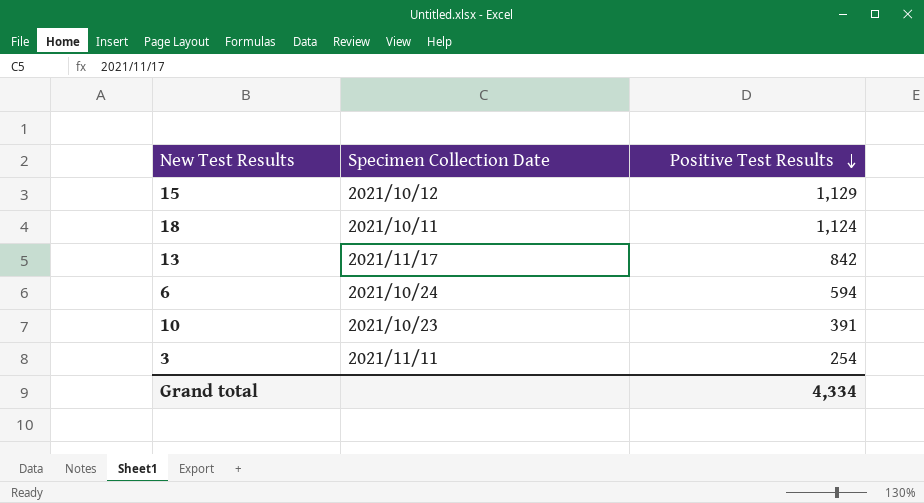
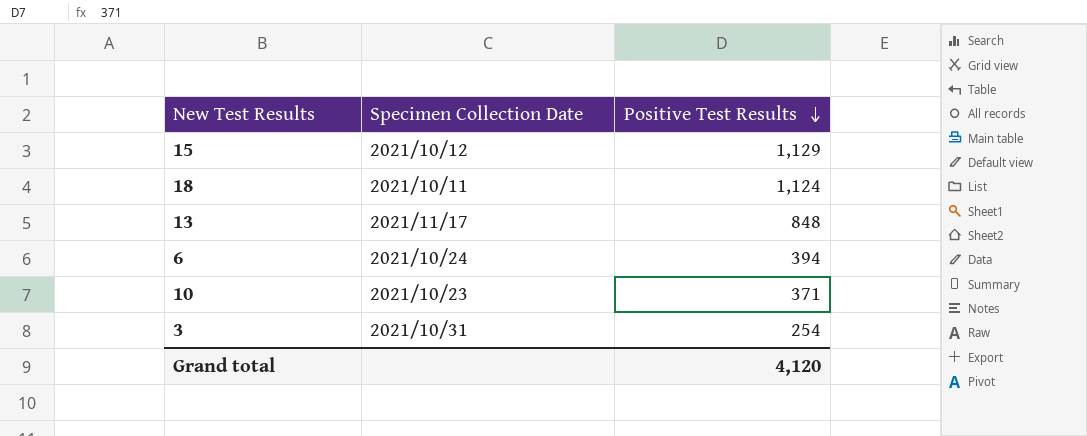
13 | Positive Test Results: 842 -> 848
6 | Positive Test Results: 594 -> 394
10 | Positive Test Results: 391 -> 371
3 | Specimen Collection Date: 2021/11/11 -> 2021/10/31
Grand total | Positive Test Results: 4,334 -> 4,120

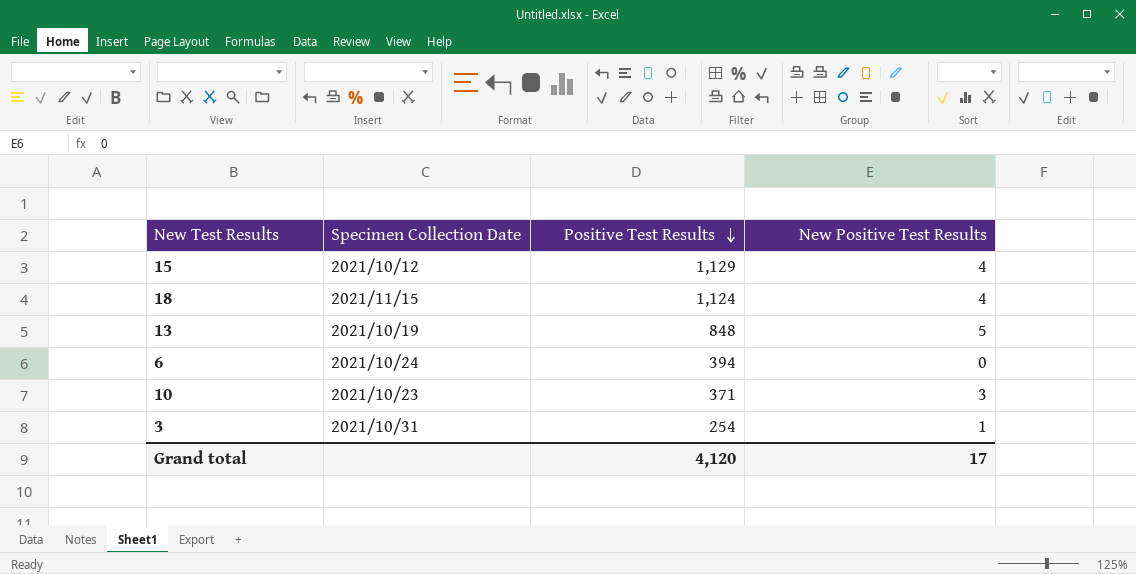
column New Positive Test Results | position: none -> 4
18 | Specimen Collection Date: 2021/10/11 -> 2021/11/15
13 | Specimen Collection Date: 2021/11/17 -> 2021/10/19

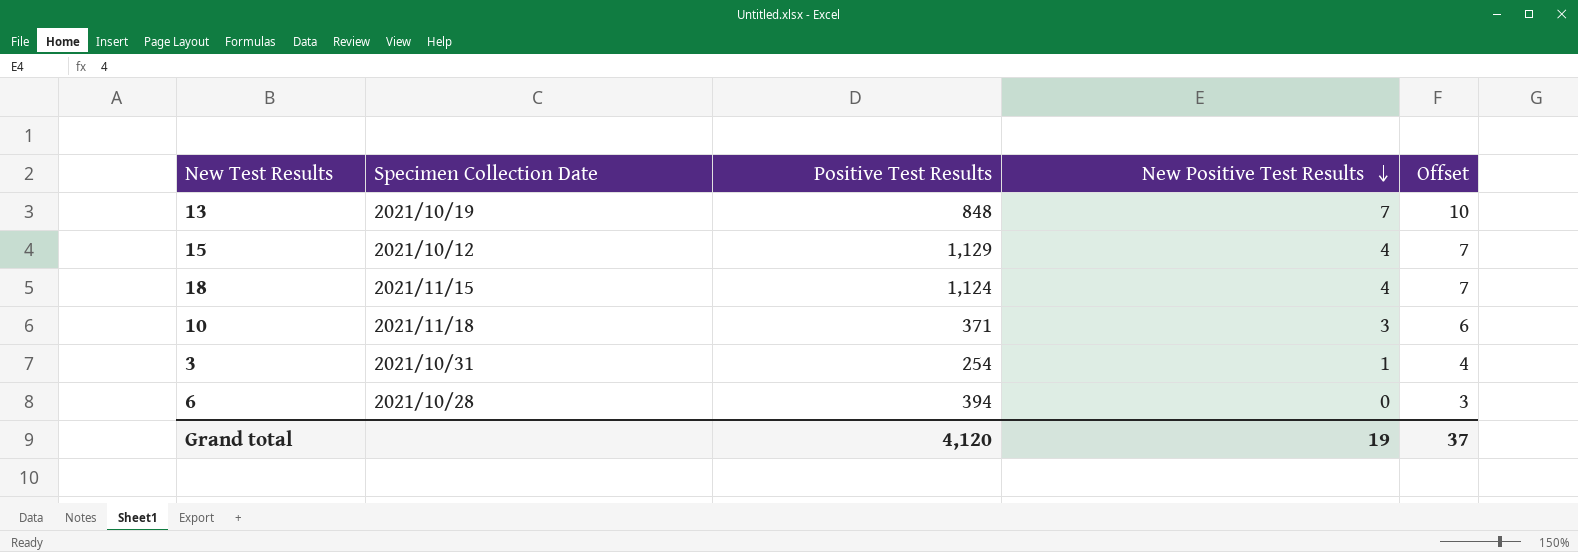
row order: Positive Test Results descending -> New Positive Test Results descending
column Offset | formula: none -> [New Positive Test Results] + 3
13 | New Positive Test Results: 5 -> 7
10 | Specimen Collection Date: 2021/10/23 -> 2021/11/18
6 | Specimen Collection Date: 2021/10/24 -> 2021/10/28
Grand total | New Positive Test Results: 17 -> 19

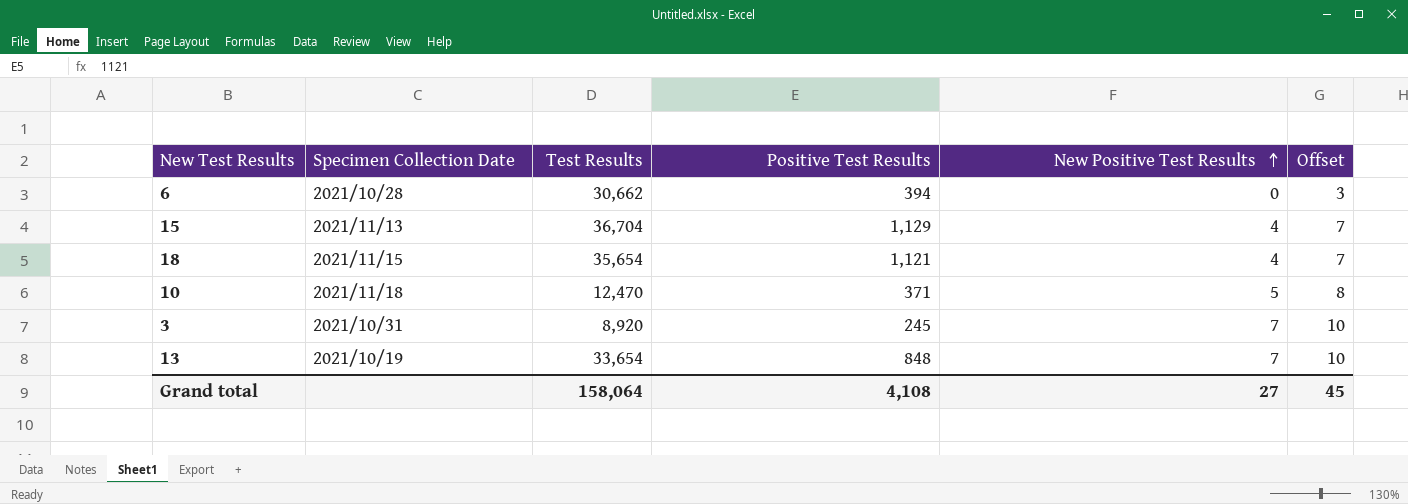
row order: New Positive Test Results descending -> New Positive Test Results ascending
column Test Results | position: none -> 3
15 | Specimen Collection Date: 2021/10/12 -> 2021/11/13
18 | Positive Test Results: 1,124 -> 1,121
10 | New Positive Test Results: 3 -> 5
10 | Offset: 6 -> 8
3 | Positive Test Results: 254 -> 245
3 | New Positive Test Results: 1 -> 7
3 | Offset: 4 -> 10
Grand total | Positive Test Results: 4,120 -> 4,108
Grand total | New Positive Test Results: 19 -> 27
Grand total | Offset: 37 -> 45

